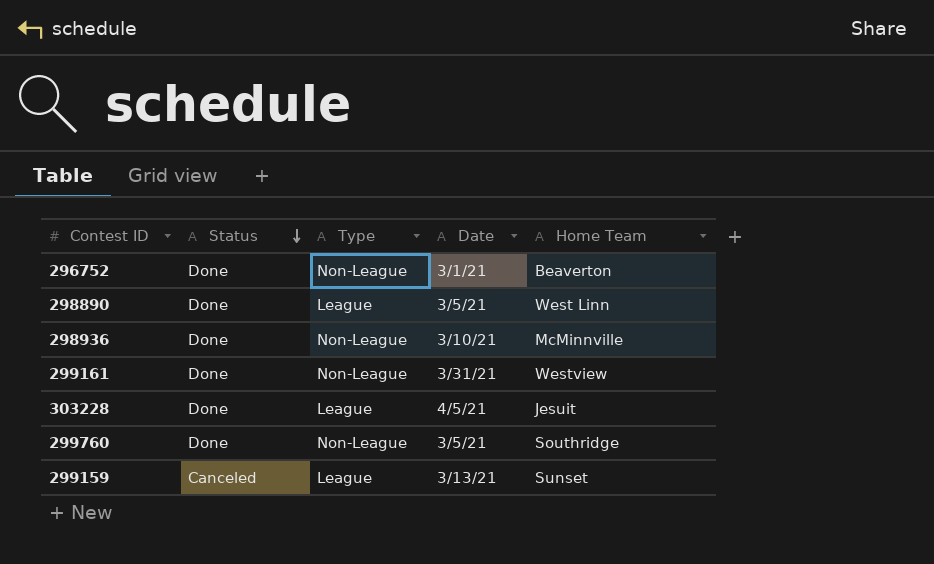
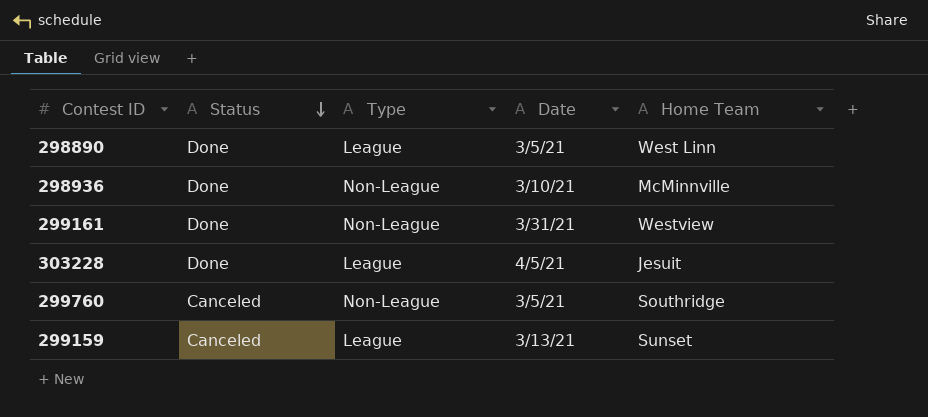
row 296752: Done | Non-League | 3/1/21 | Beaverton -> none
299760 | Status: Done -> Canceled

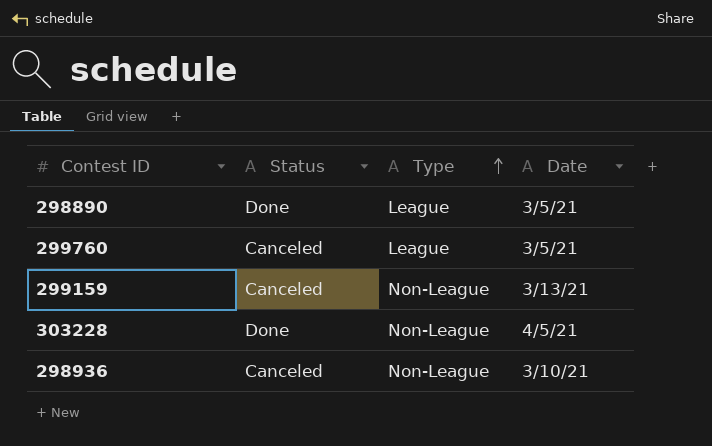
row order: Status descending -> Type ascending
column Home Team | position: 5 -> none
row 299161: Done | Non-League | 3/31/21 | Westview -> none
299760 | Type: Non-League -> League
299159 | Type: League -> Non-League
303228 | Type: League -> Non-League
298936 | Status: Done -> Canceled

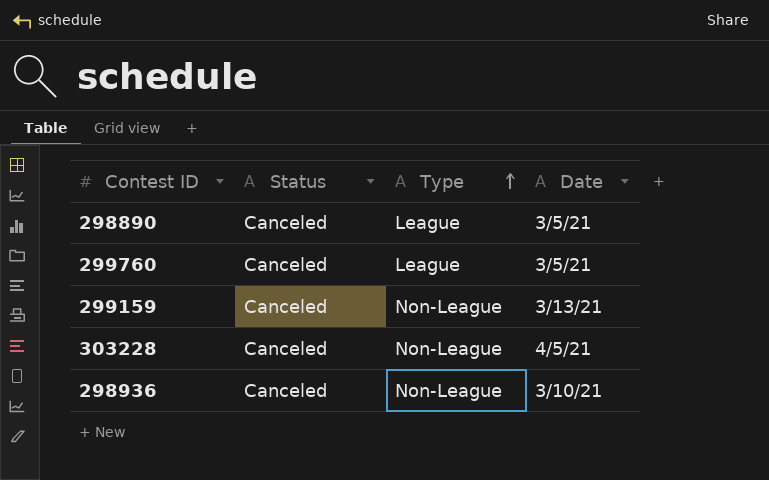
298890 | Status: Done -> Canceled
303228 | Status: Done -> Canceled

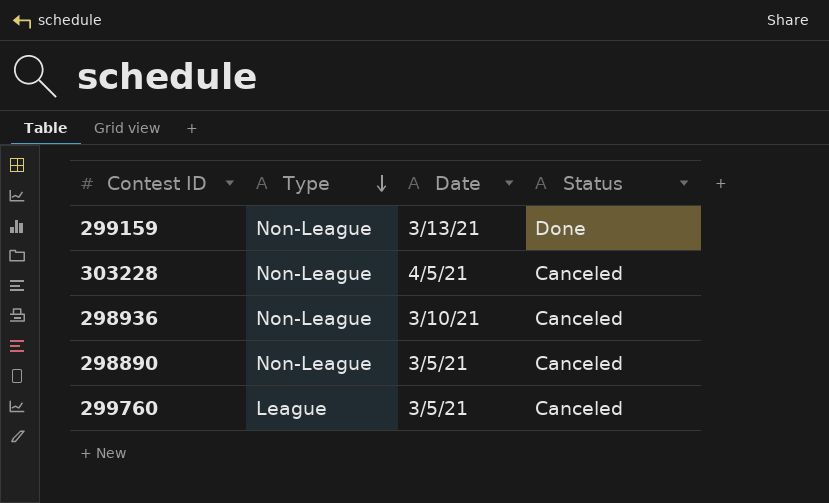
row order: Type ascending -> Type descending
column Status | position: 2 -> 4
299159 | Status: Canceled -> Done
298890 | Type: League -> Non-League

